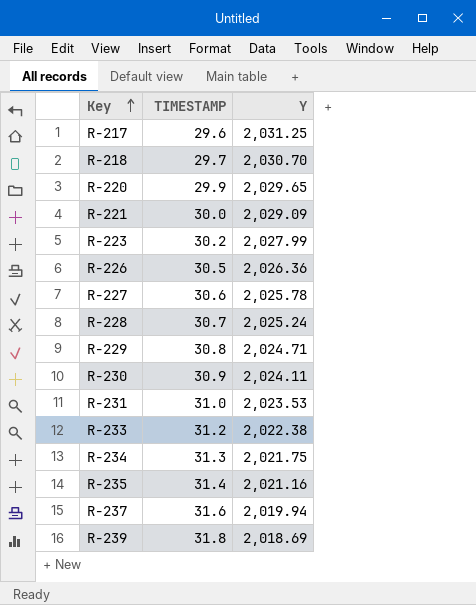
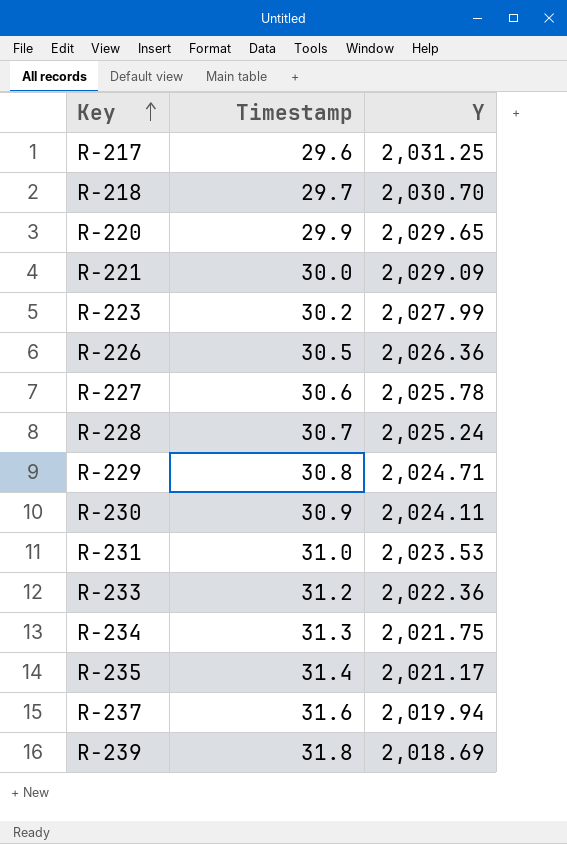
column name: TIMESTAMP -> Timestamp
R-233 | Y: 2,022.38 -> 2,022.36
R-235 | Y: 2,021.16 -> 2,021.17

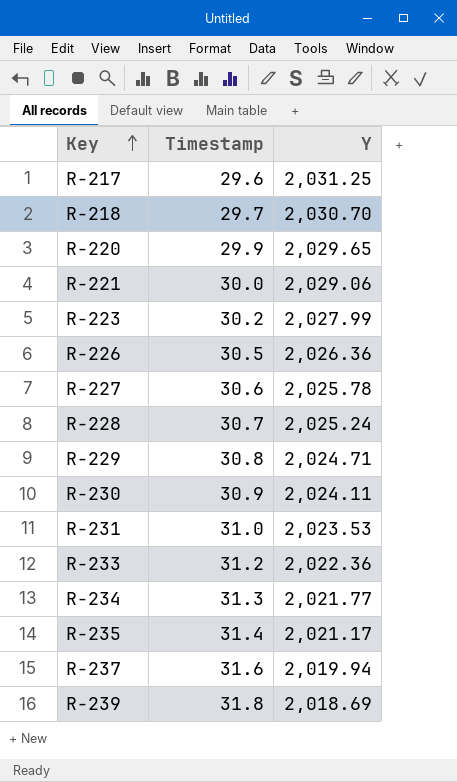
R-221 | Y: 2,029.09 -> 2,029.06
R-234 | Y: 2,021.75 -> 2,021.77

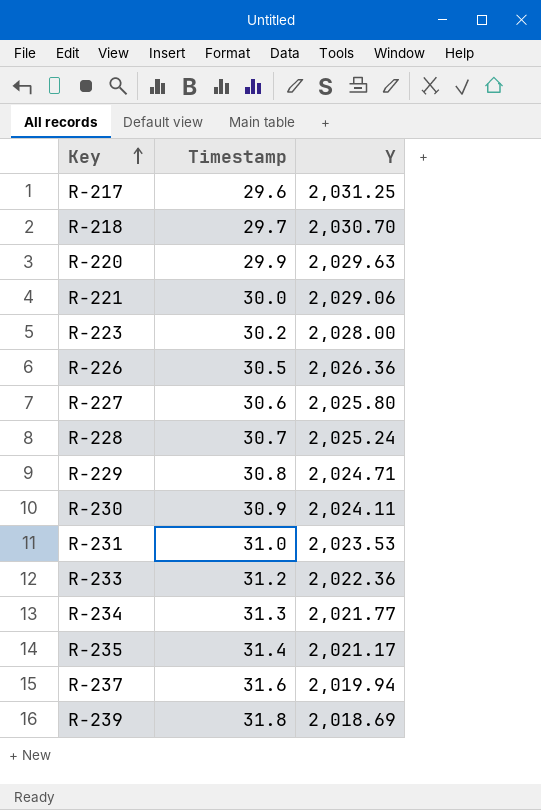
R-220 | Y: 2,029.65 -> 2,029.63
R-223 | Y: 2,027.99 -> 2,028.00
R-227 | Y: 2,025.78 -> 2,025.80

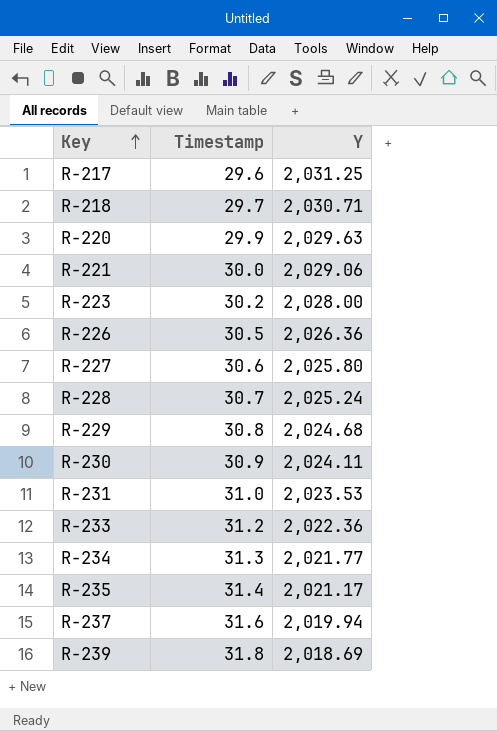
R-218 | Y: 2,030.70 -> 2,030.71
R-229 | Y: 2,024.71 -> 2,024.68

